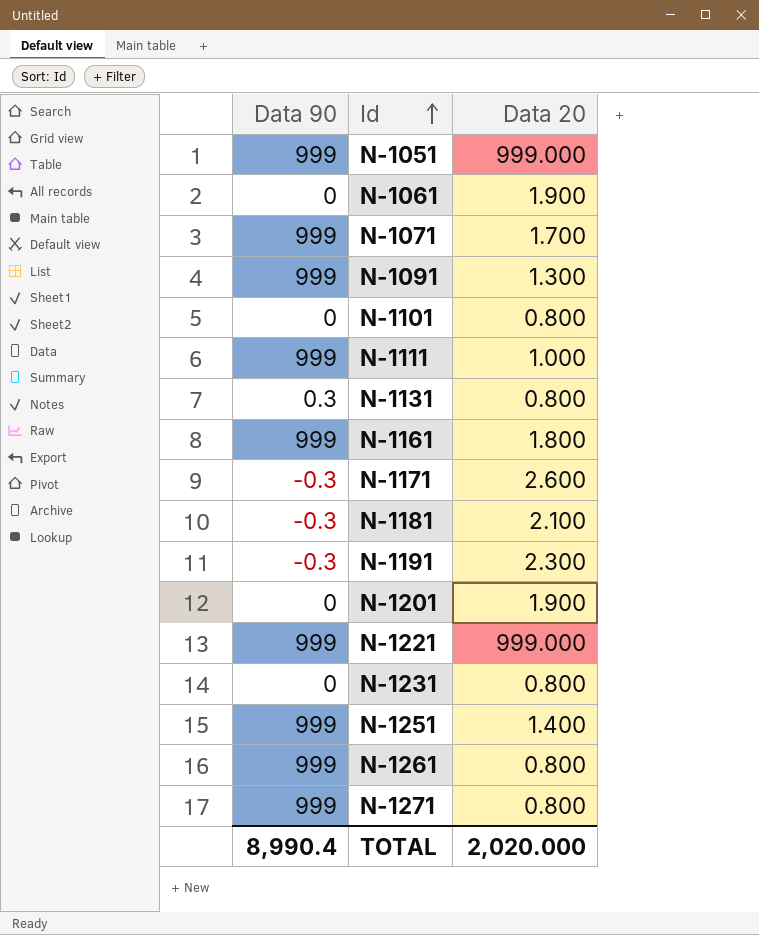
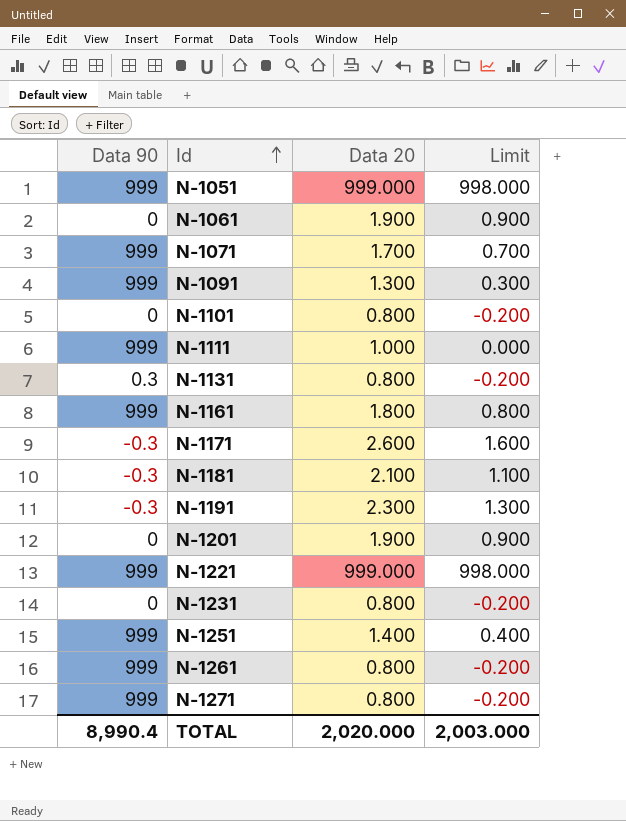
column Limit | formula: none -> [Data 20] - 1

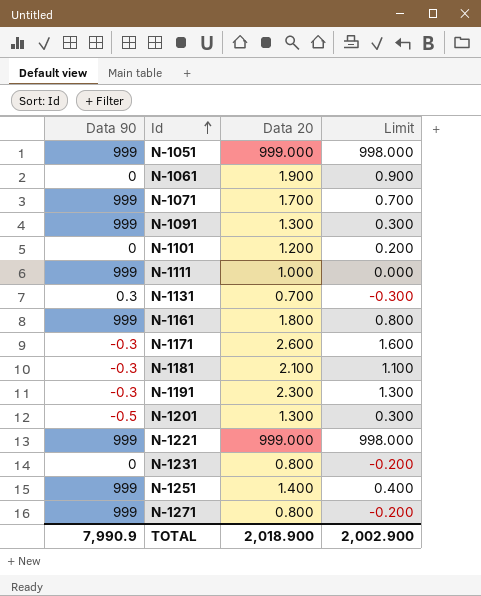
row N-1261: 999 | 0.800 | -0.200 -> none
N-1101 | Data 20: 0.800 -> 1.200
N-1101 | Limit: -0.200 -> 0.200
N-1131 | Data 20: 0.800 -> 0.700
N-1131 | Limit: -0.200 -> -0.300
N-1201 | Data 90: 0 -> -0.5
N-1201 | Data 20: 1.900 -> 1.300
N-1201 | Limit: 0.900 -> 0.300
TOTAL | Data 90: 8,990.4 -> 7,990.9
TOTAL | Data 20: 2,020.000 -> 2,018.900
TOTAL | Limit: 2,003.000 -> 2,002.900

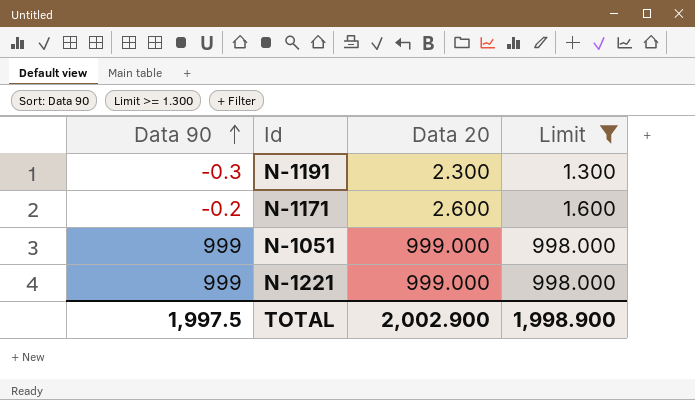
filter: none -> Limit >= 1.300
row order: Id ascending -> Data 90 ascending
N-1171 | Data 90: -0.3 -> -0.2
TOTAL | Data 90: 7,990.9 -> 1,997.5
TOTAL | Data 20: 2,018.900 -> 2,002.900
TOTAL | Limit: 2,002.900 -> 1,998.900

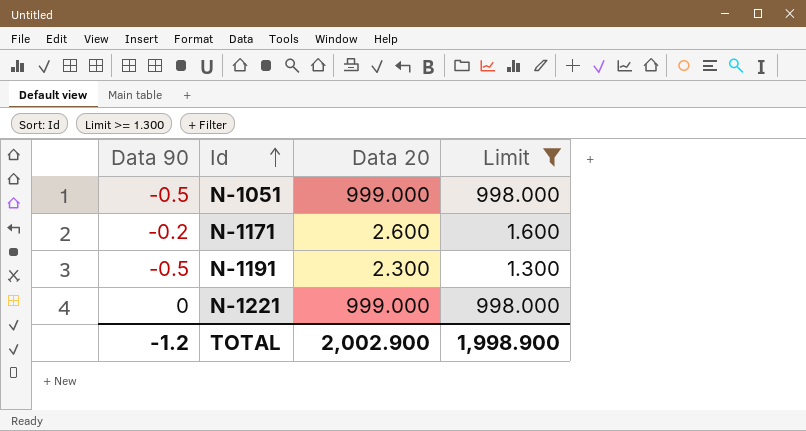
row order: Data 90 ascending -> Id ascending
N-1051 | Data 90: 999 -> -0.5
N-1191 | Data 90: -0.3 -> -0.5
N-1221 | Data 90: 999 -> 0
TOTAL | Data 90: 1,997.5 -> -1.2

